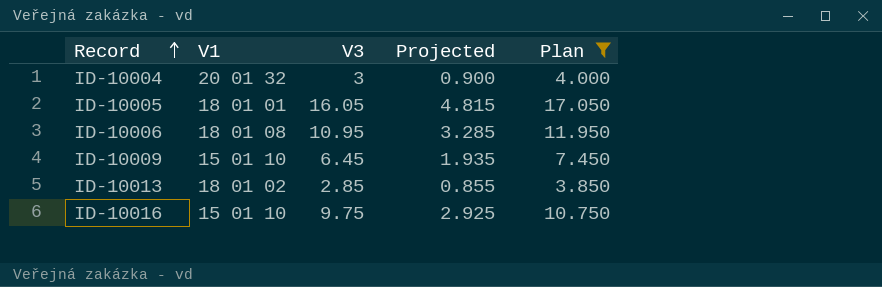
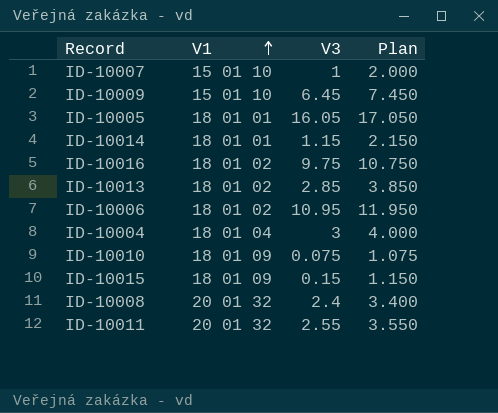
filter: Plan >= 3.850 -> none
row order: Record ascending -> V1 ascending
column Projected | formula: [V3] * 0.3 -> none
ID-10016 | V1: 15 01 10 -> 18 01 02
ID-10006 | V1: 18 01 08 -> 18 01 02
ID-10004 | V1: 20 01 32 -> 18 01 04

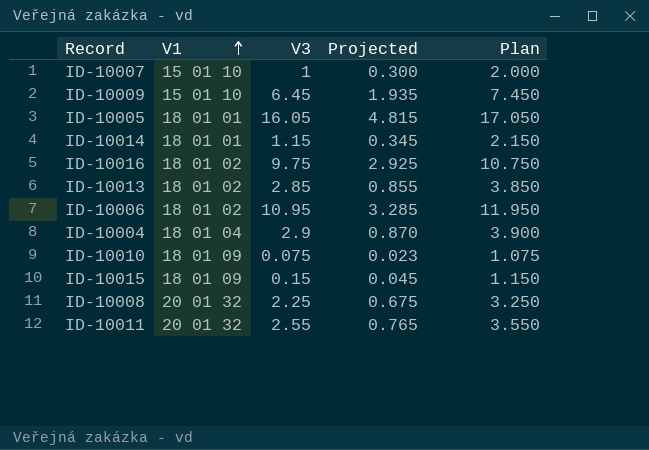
column Projected | formula: none -> [V3] * 0.3
ID-10004 | V3: 3 -> 2.9
ID-10004 | Plan: 4.000 -> 3.900
ID-10008 | V3: 2.4 -> 2.25
ID-10008 | Plan: 3.400 -> 3.250

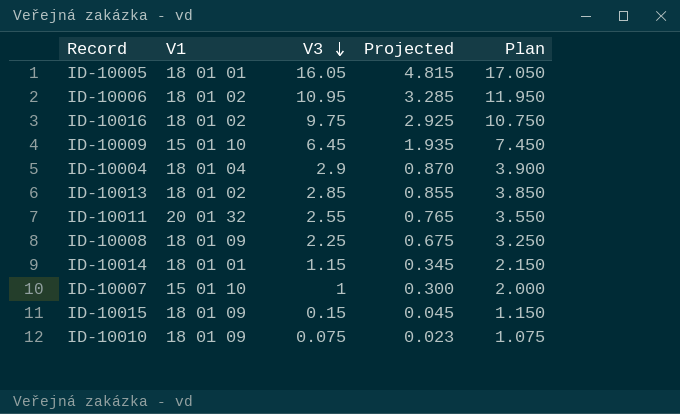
row order: V1 ascending -> V3 descending
ID-10008 | V1: 20 01 32 -> 18 01 09

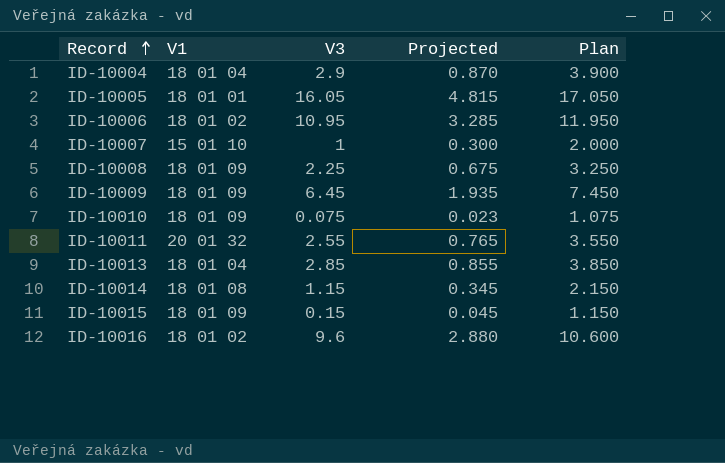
row order: V3 descending -> Record ascending
ID-10009 | V1: 15 01 10 -> 18 01 09
ID-10013 | V1: 18 01 02 -> 18 01 04
ID-10014 | V1: 18 01 01 -> 18 01 08
ID-10016 | V3: 9.75 -> 9.6
ID-10016 | Projected: 2.925 -> 2.880
ID-10016 | Plan: 10.750 -> 10.600

